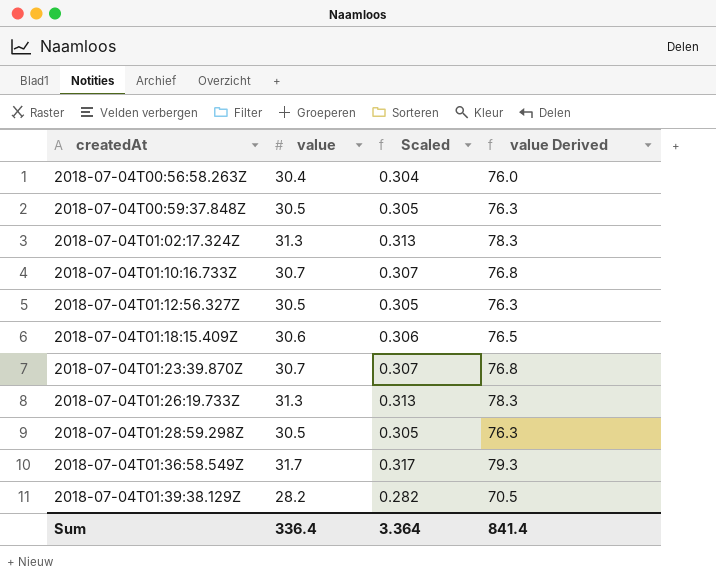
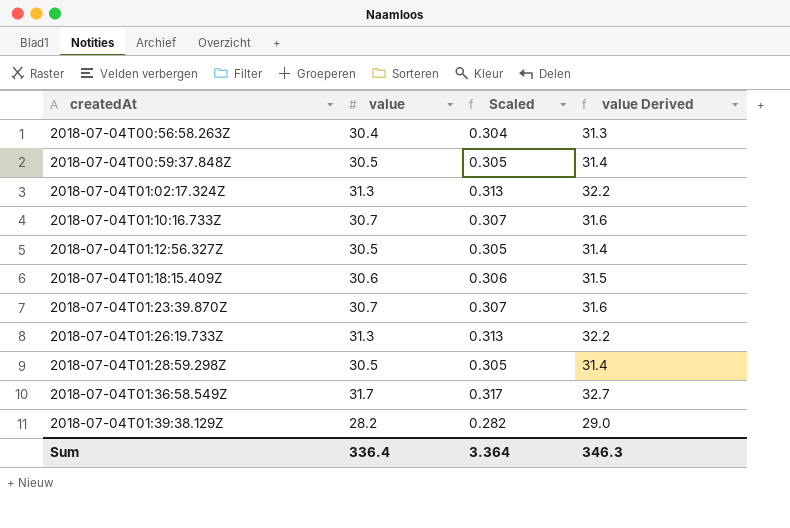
column value Derived | formula: [value] * 2.5 -> [value] * 1.03
Sum | value Derived: 841.4 -> 346.3

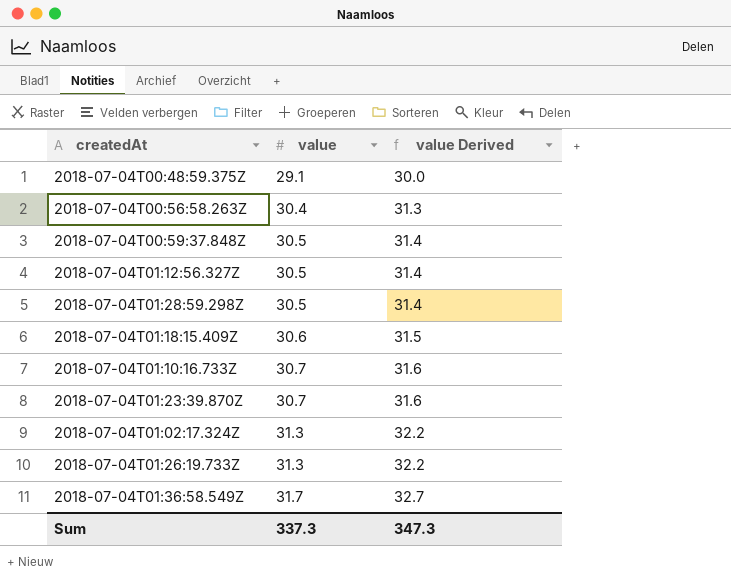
row order: createdAt ascending -> value ascending
column Scaled | formula: [value] * 0.01 -> none
row 2018-07-04T01:39:38.129Z: 28.2 | 0.282 | 29.0 -> none
row 2018-07-04T00:48:59.375Z: none -> 29.1 | 30.0
Sum | value: 336.4 -> 337.3
Sum | value Derived: 346.3 -> 347.3

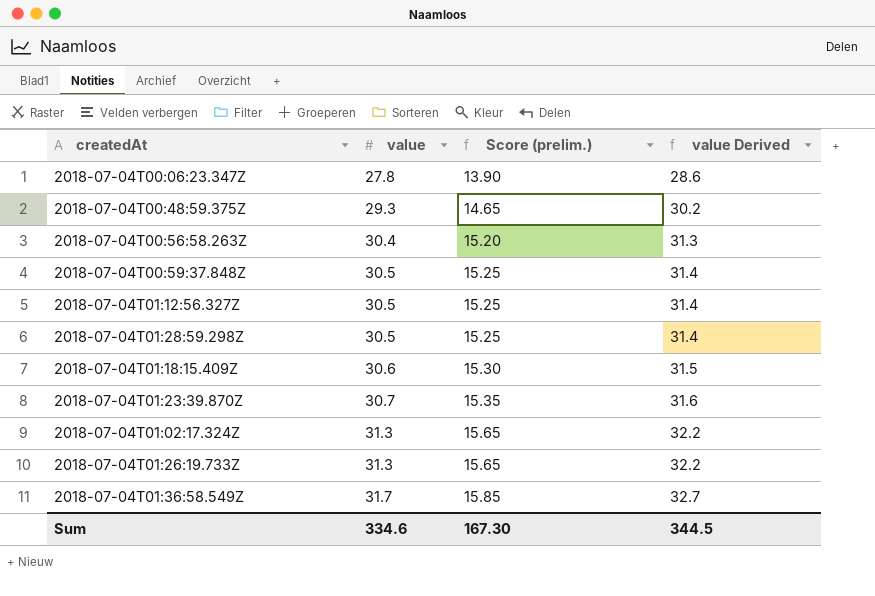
column Score (prelim.) | formula: none -> [value] * 0.5
row 2018-07-04T01:10:16.733Z: 30.7 | 31.6 -> none
row 2018-07-04T00:06:23.347Z: none -> 27.8 | 13.90 | 28.6
2018-07-04T00:48:59.375Z | value: 29.1 -> 29.3
2018-07-04T00:48:59.375Z | value Derived: 30.0 -> 30.2
Sum | value: 337.3 -> 334.6
Sum | value Derived: 347.3 -> 344.5

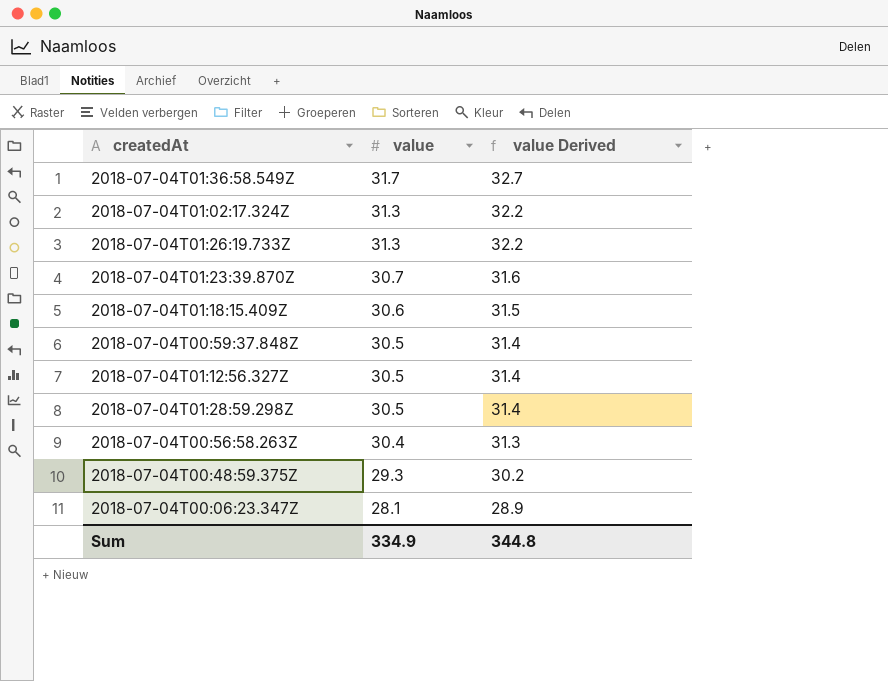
row order: value ascending -> value descending
column Score (prelim.) | formula: [value] * 0.5 -> none
2018-07-04T00:06:23.347Z | value: 27.8 -> 28.1
2018-07-04T00:06:23.347Z | value Derived: 28.6 -> 28.9
Sum | value: 334.6 -> 334.9
Sum | value Derived: 344.5 -> 344.8

